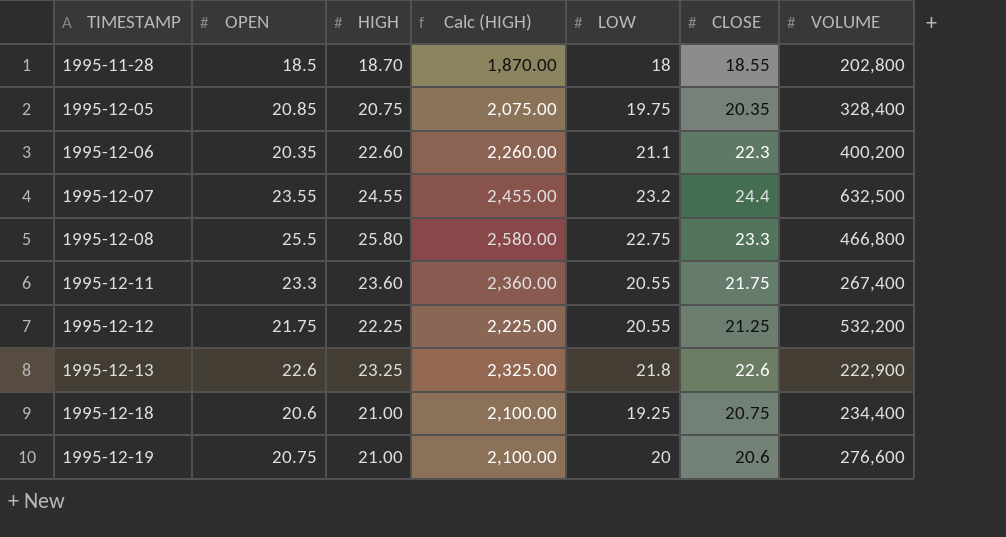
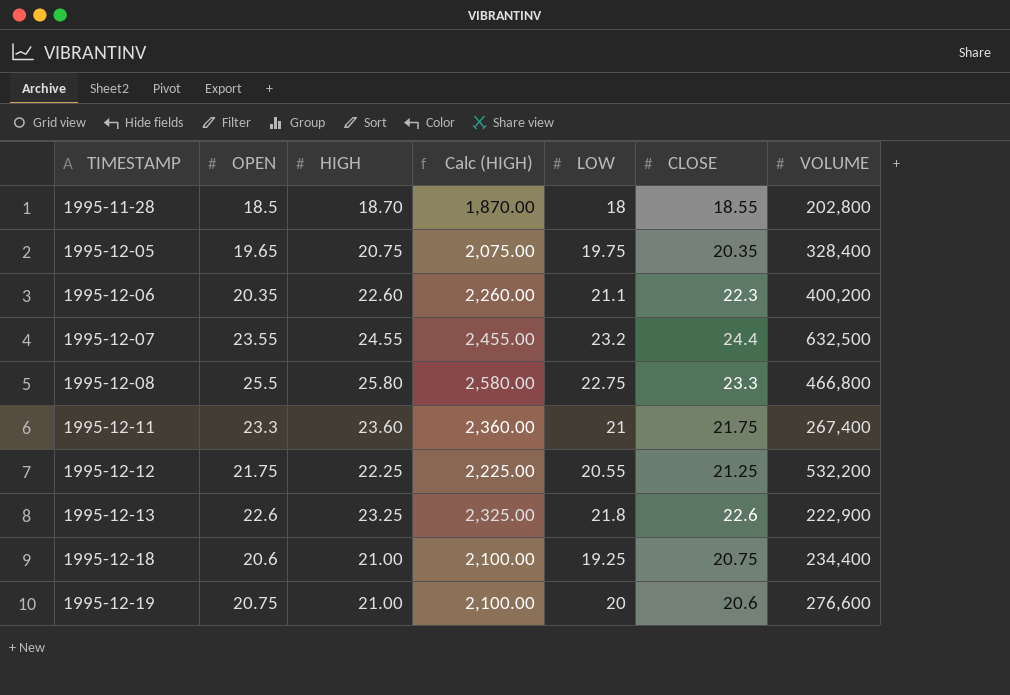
1995-12-05 | OPEN: 20.85 -> 19.65
1995-12-11 | LOW: 20.55 -> 21

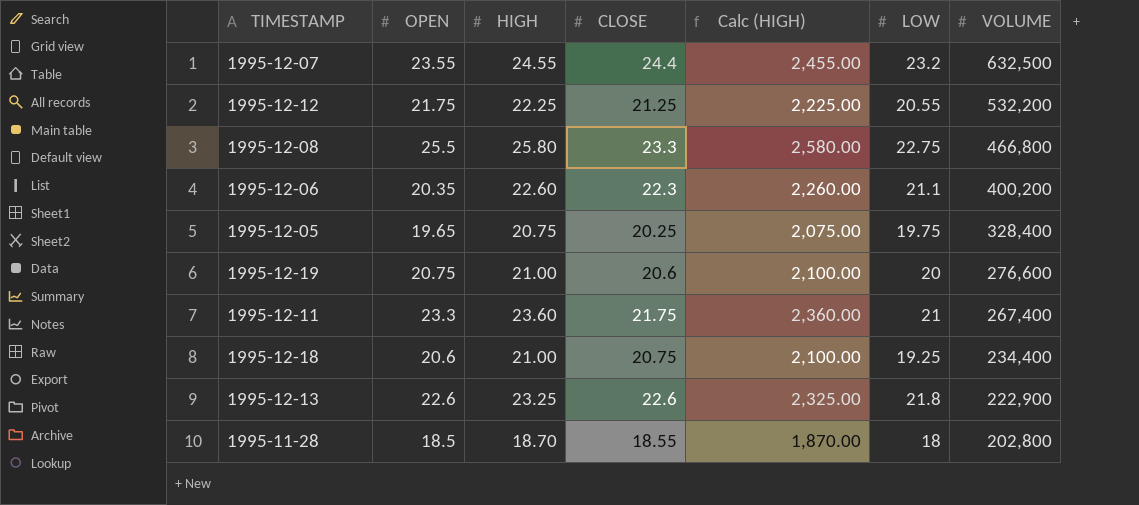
row order: TIMESTAMP ascending -> VOLUME descending
column CLOSE | position: 6 -> 4
1995-12-05 | CLOSE: 20.35 -> 20.25

